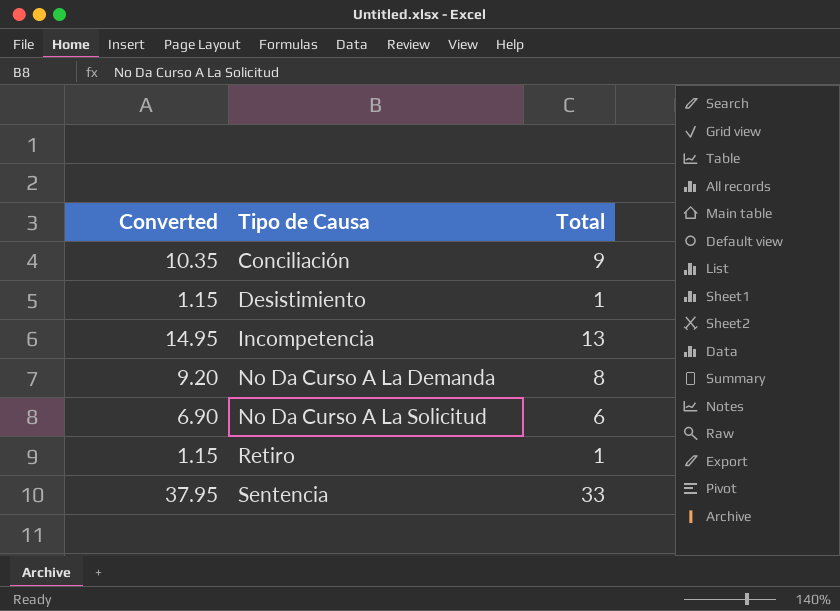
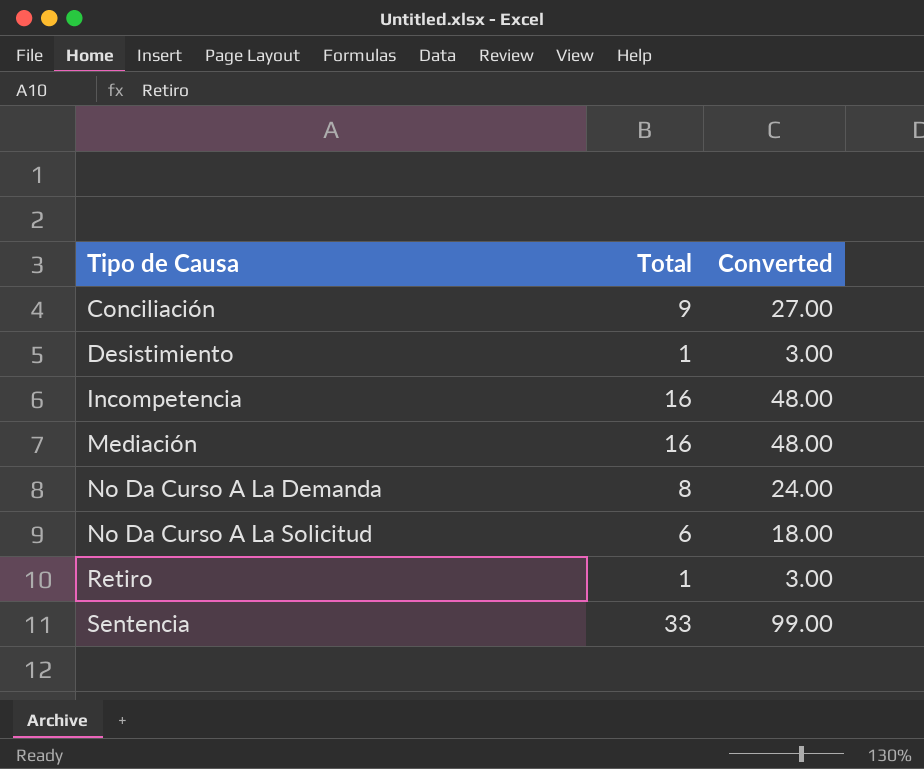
column Converted | formula: [Total] * 1.15 -> [Total] * 3
column Converted | position: 1 -> 3
Incompetencia | Total: 13 -> 16
row Mediación: none -> 16 | 48.00

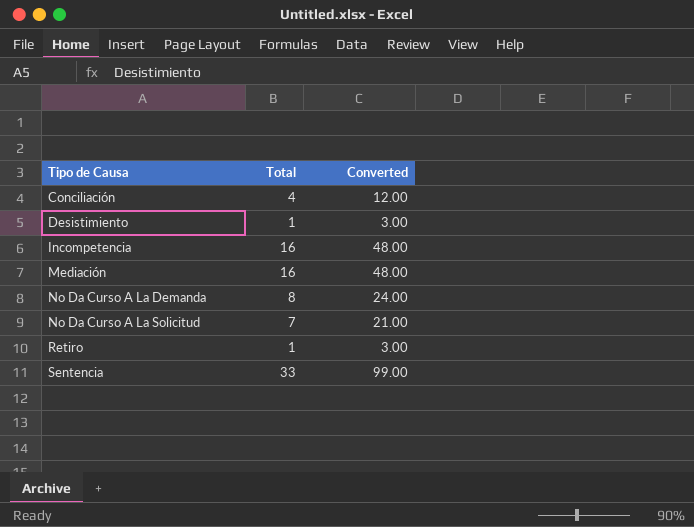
Conciliación | Total: 9 -> 4
Conciliación | Converted: 27.00 -> 12.00
No Da Curso A La Solicitud | Total: 6 -> 7
No Da Curso A La Solicitud | Converted: 18.00 -> 21.00

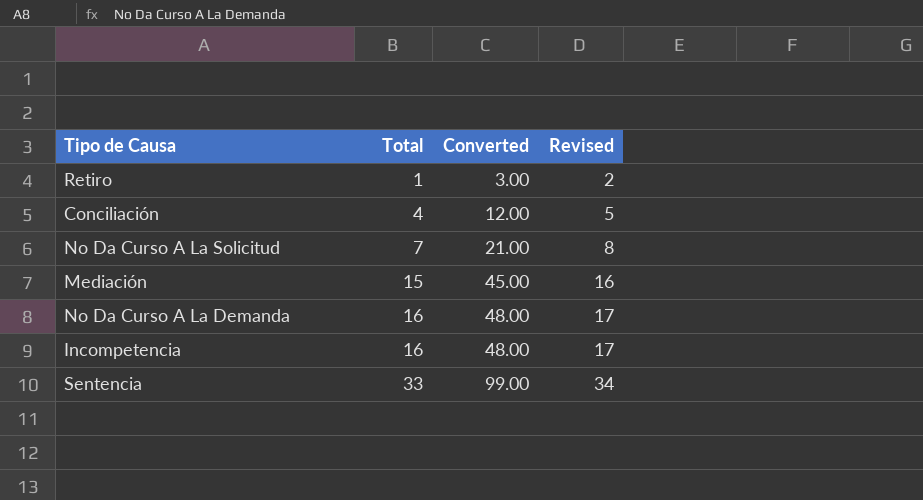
row order: Tipo de Causa ascending -> Total ascending
column Revised | formula: none -> [Total] + 1
row Desistimiento: 1 | 3.00 -> none
Mediación | Total: 16 -> 15
Mediación | Converted: 48.00 -> 45.00
No Da Curso A La Demanda | Total: 8 -> 16
No Da Curso A La Demanda | Converted: 24.00 -> 48.00

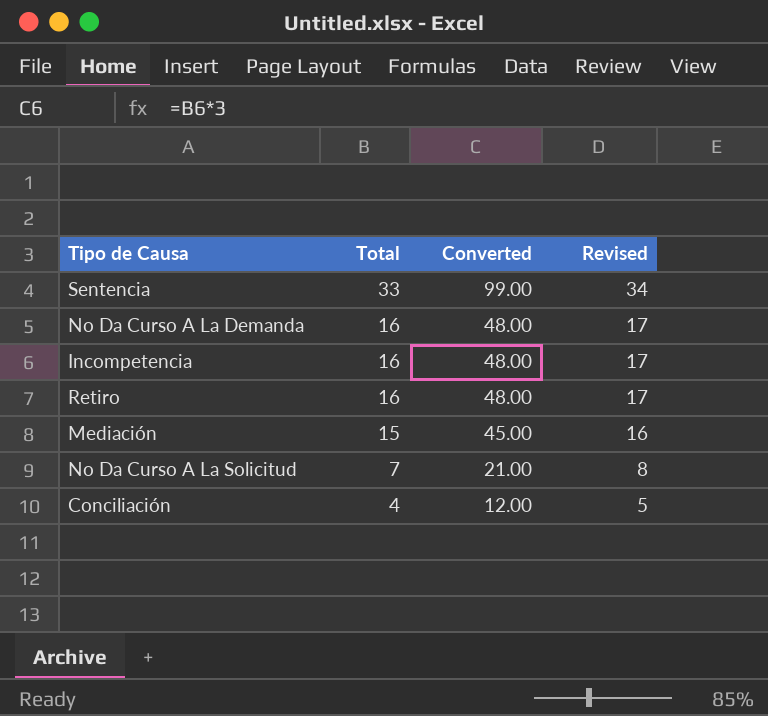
row order: Total ascending -> Total descending
Retiro | Total: 1 -> 16
Retiro | Converted: 3.00 -> 48.00
Retiro | Revised: 2 -> 17

